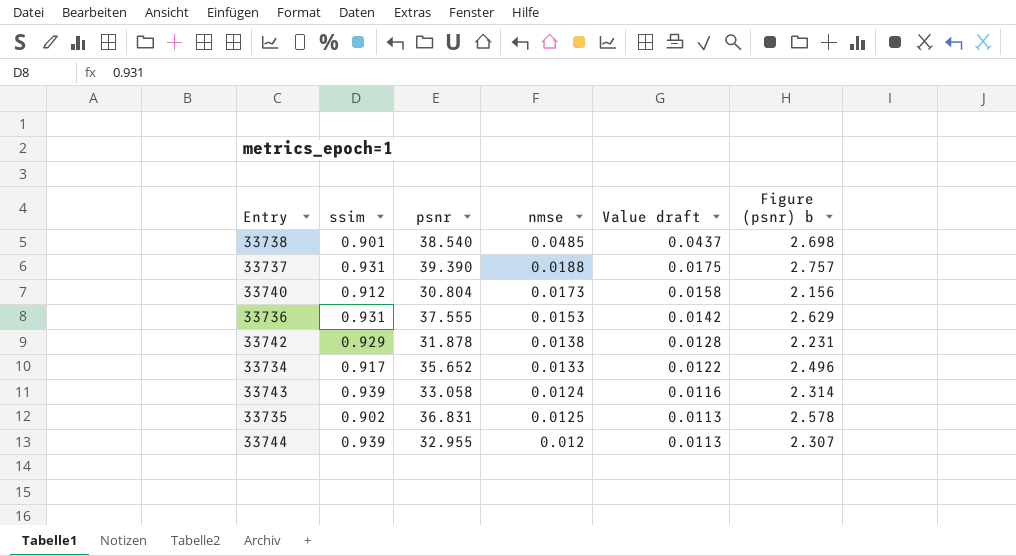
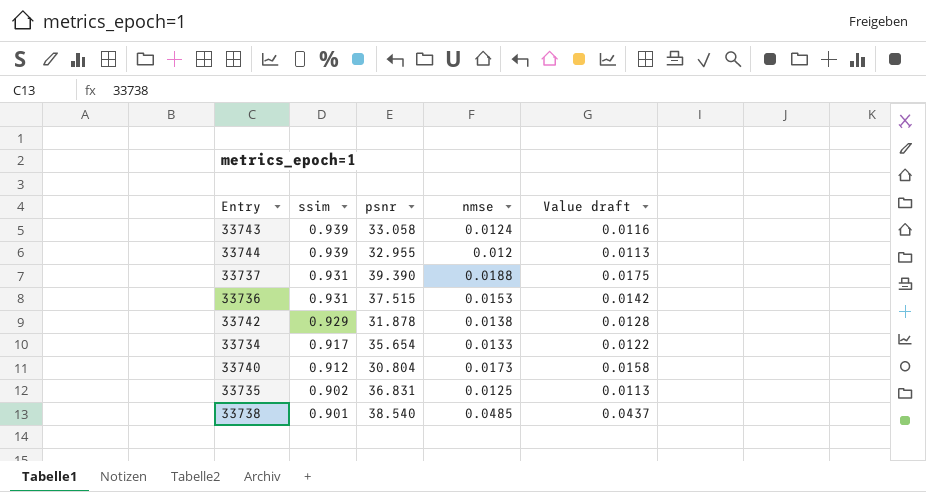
row order: Value draft descending -> ssim descending
column Figure (psnr) b | formula: [psnr] * 0.07 -> none
33736 | psnr: 37.555 -> 37.515
33734 | psnr: 35.652 -> 35.654

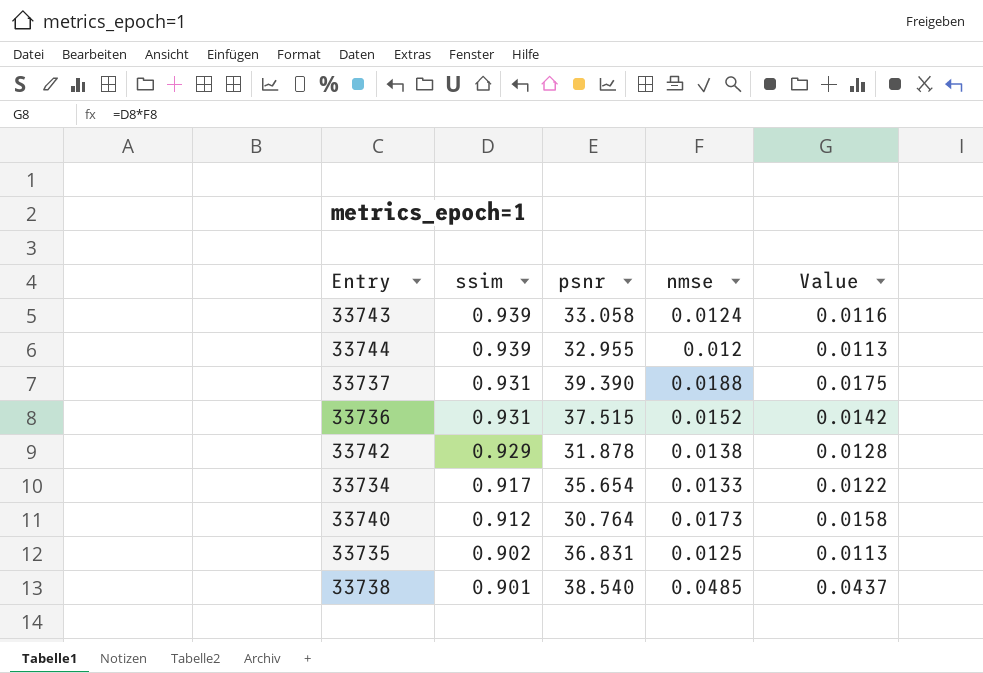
column name: Value draft -> Value
33736 | nmse: 0.0153 -> 0.0152
33740 | psnr: 30.804 -> 30.764

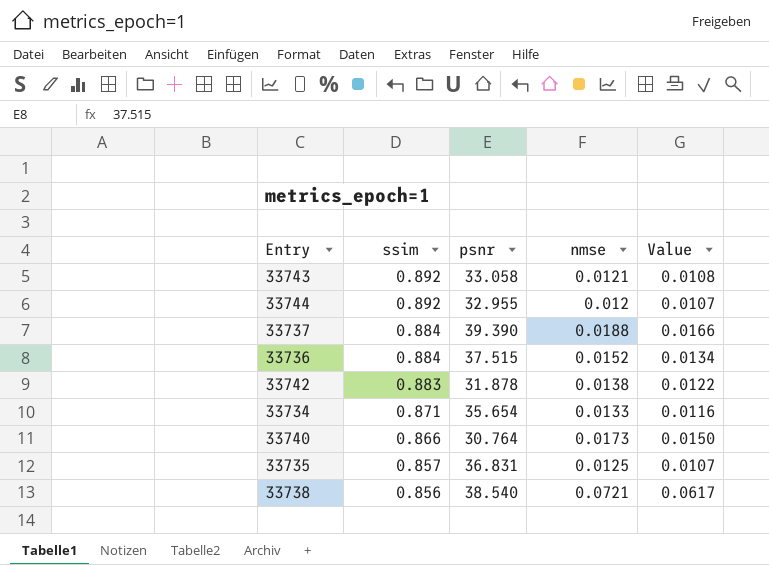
33743 | ssim: 0.939 -> 0.892
33743 | nmse: 0.0124 -> 0.0121
33743 | Value: 0.0116 -> 0.0108
33744 | ssim: 0.939 -> 0.892
33744 | Value: 0.0113 -> 0.0107
33737 | ssim: 0.931 -> 0.884
33737 | Value: 0.0175 -> 0.0166
33736 | ssim: 0.931 -> 0.884
33736 | Value: 0.0142 -> 0.0134
33742 | ssim: 0.929 -> 0.883
33742 | Value: 0.0128 -> 0.0122
33734 | ssim: 0.917 -> 0.871
33734 | Value: 0.0122 -> 0.0116
33740 | ssim: 0.912 -> 0.866
33740 | Value: 0.0158 -> 0.0150
33735 | ssim: 0.902 -> 0.857
33735 | Value: 0.0113 -> 0.0107
33738 | ssim: 0.901 -> 0.856
33738 | nmse: 0.0485 -> 0.0721
33738 | Value: 0.0437 -> 0.0617

